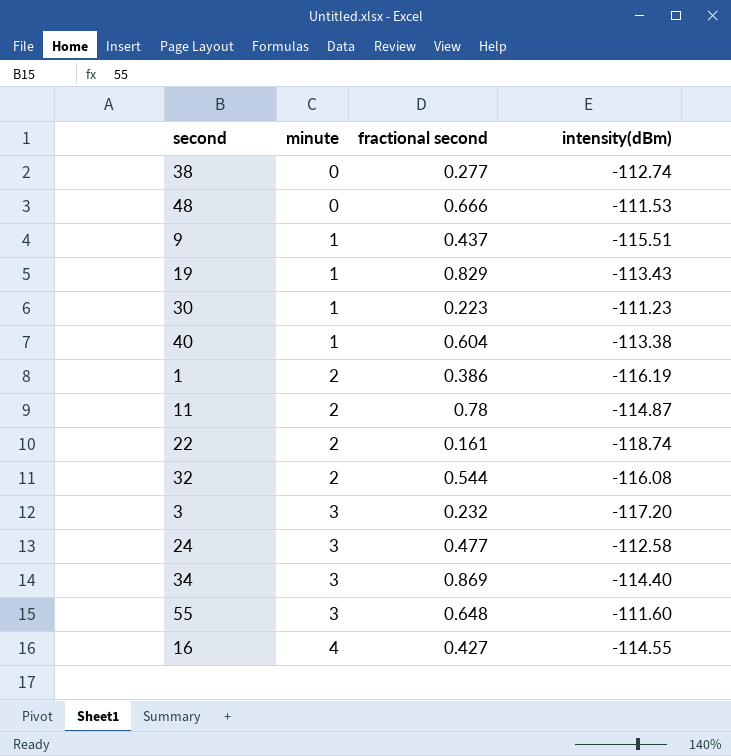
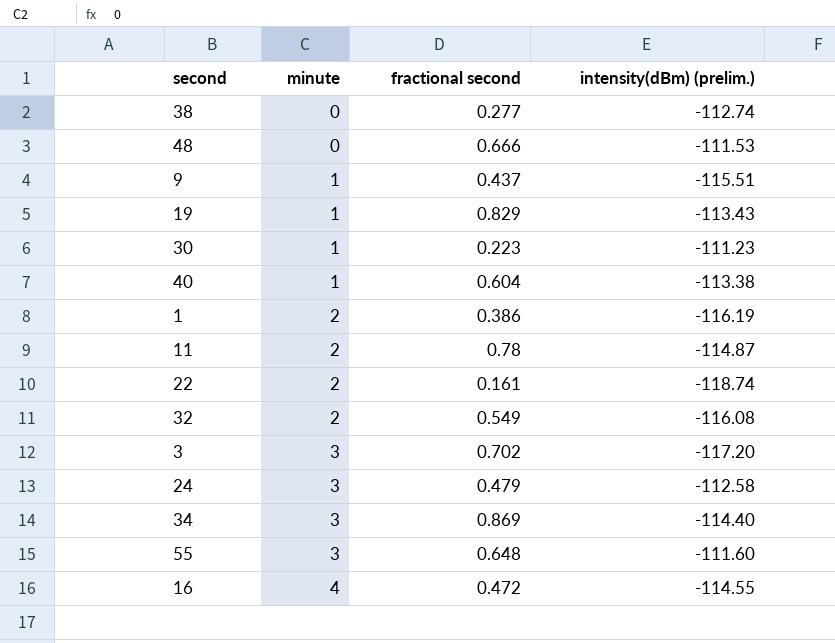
column name: intensity(dBm) -> intensity(dBm) (prelim.)
32 | fractional second: 0.544 -> 0.549
3 | fractional second: 0.232 -> 0.702
24 | fractional second: 0.477 -> 0.479
16 | fractional second: 0.427 -> 0.472

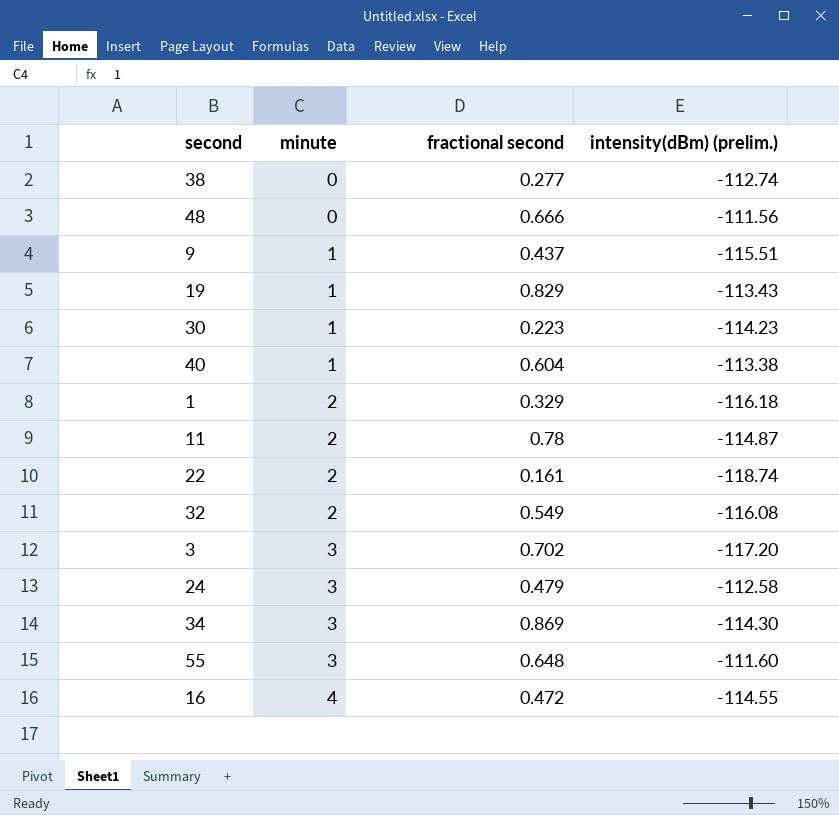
48 | intensity(dBm) (prelim.): -111.53 -> -111.56
30 | intensity(dBm) (prelim.): -111.23 -> -114.23
1 | fractional second: 0.386 -> 0.329
1 | intensity(dBm) (prelim.): -116.19 -> -116.18
34 | intensity(dBm) (prelim.): -114.40 -> -114.30

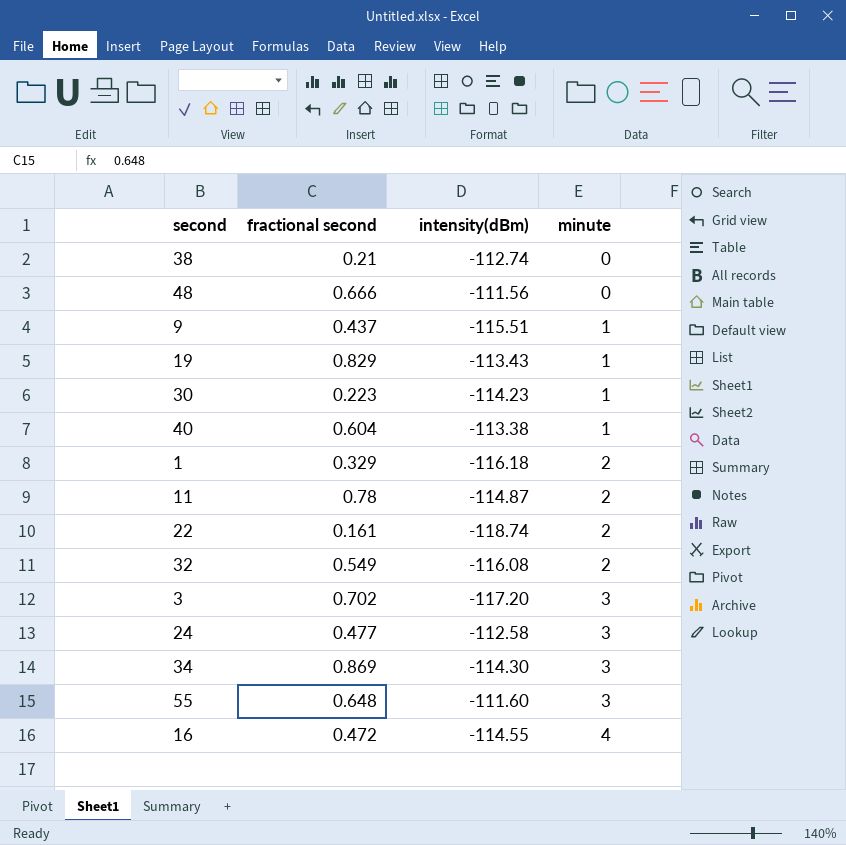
column name: intensity(dBm) (prelim.) -> intensity(dBm)
column minute | position: 2 -> 4
38 | fractional second: 0.277 -> 0.21
24 | fractional second: 0.479 -> 0.477

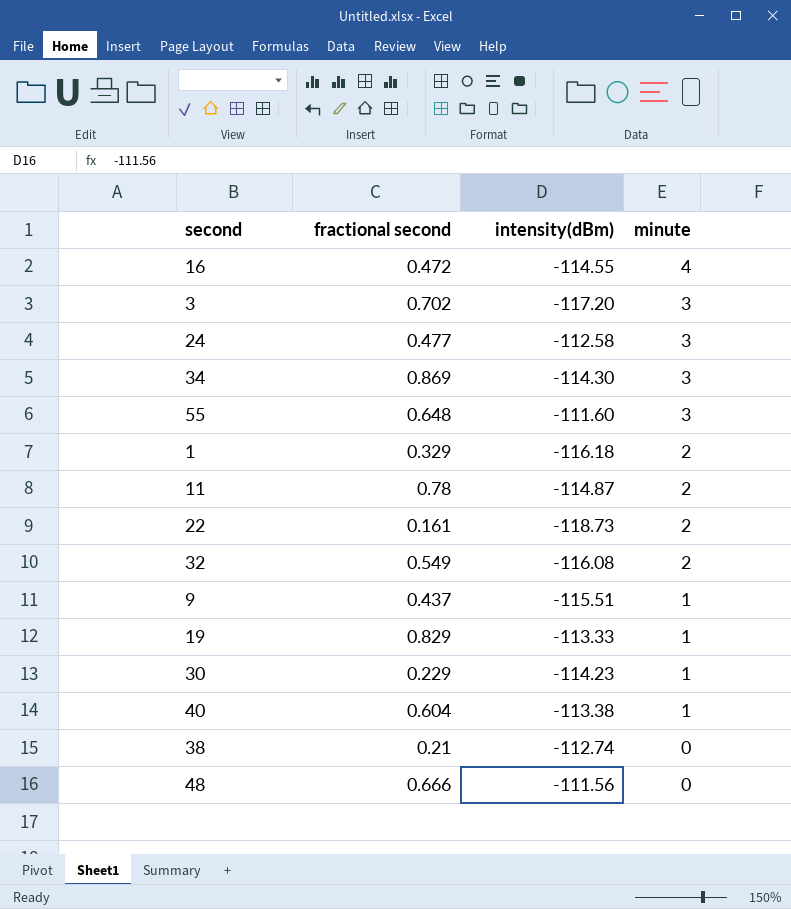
row order: minute ascending -> minute descending
22 | intensity(dBm): -118.74 -> -118.73
19 | intensity(dBm): -113.43 -> -113.33
30 | fractional second: 0.223 -> 0.229

